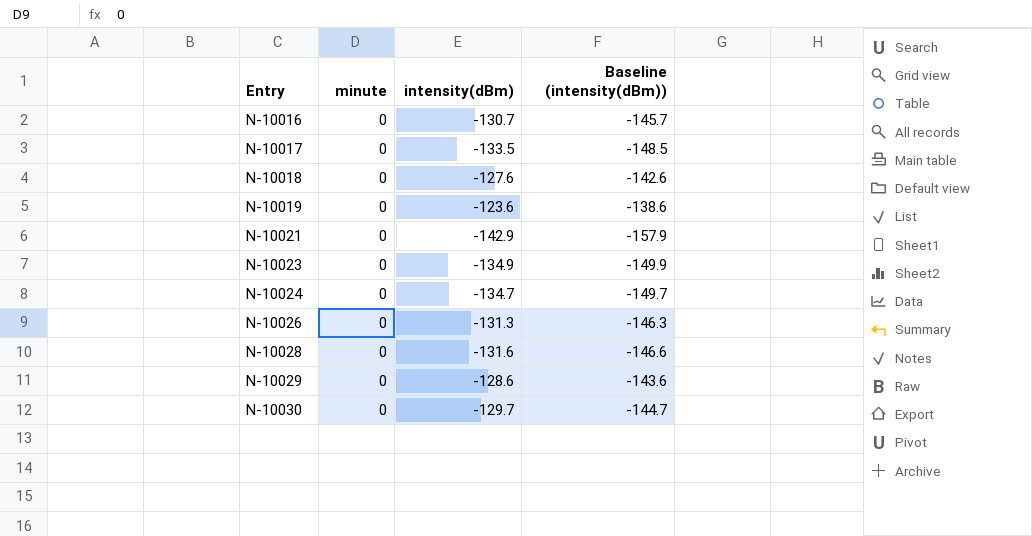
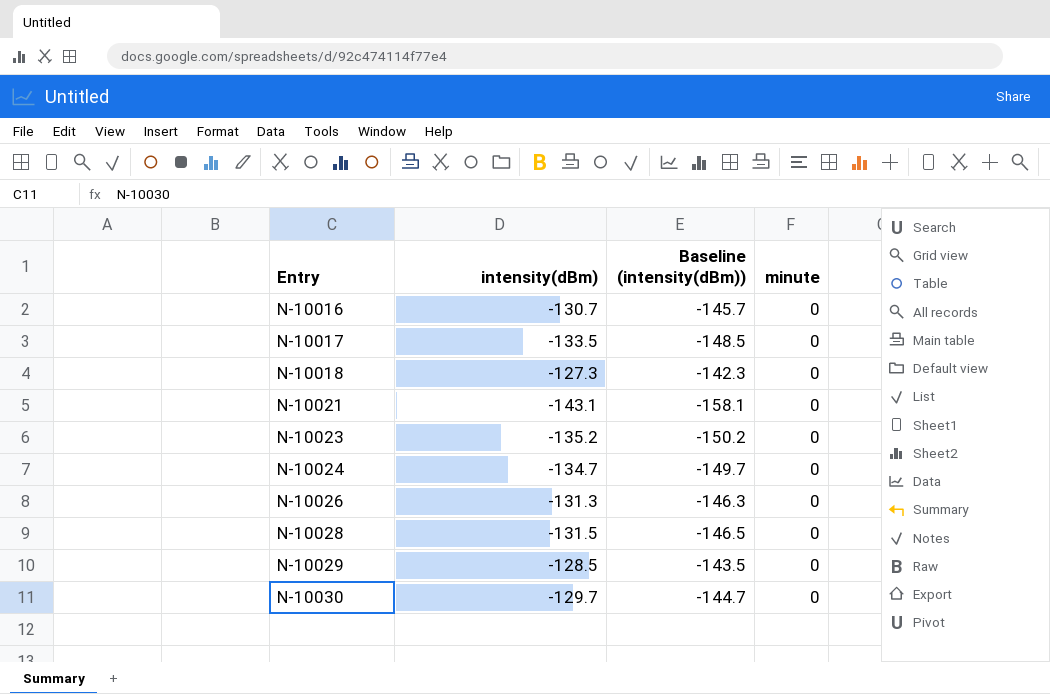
column minute | position: 2 -> 4
row N-10019: 0 | -123.6 | -138.6 -> none
N-10018 | intensity(dBm): -127.6 -> -127.3
N-10018 | Baseline (intensity(dBm)): -142.6 -> -142.3
N-10021 | intensity(dBm): -142.9 -> -143.1
N-10021 | Baseline (intensity(dBm)): -157.9 -> -158.1
N-10023 | intensity(dBm): -134.9 -> -135.2
N-10023 | Baseline (intensity(dBm)): -149.9 -> -150.2
N-10028 | intensity(dBm): -131.6 -> -131.5
N-10028 | Baseline (intensity(dBm)): -146.6 -> -146.5
N-10029 | intensity(dBm): -128.6 -> -128.5
N-10029 | Baseline (intensity(dBm)): -143.6 -> -143.5

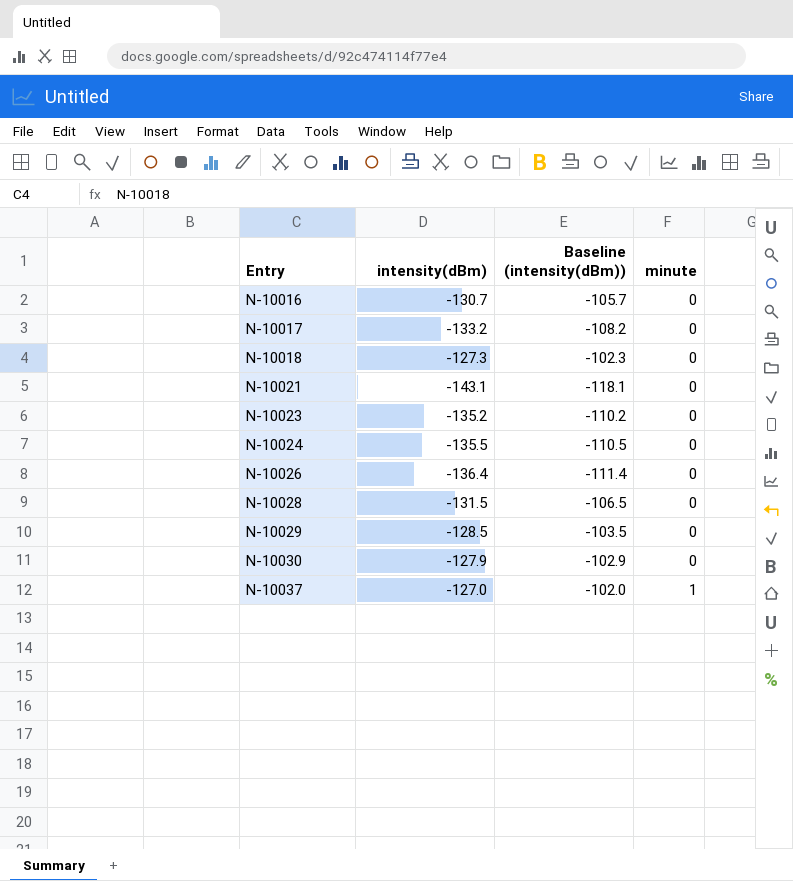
column Baseline (intensity(dBm)) | formula: [intensity(dBm)] - 15 -> [intensity(dBm)] + 25
N-10017 | intensity(dBm): -133.5 -> -133.2
N-10024 | intensity(dBm): -134.7 -> -135.5
N-10026 | intensity(dBm): -131.3 -> -136.4
N-10030 | intensity(dBm): -129.7 -> -127.9
row N-10037: none -> -127.0 | -102.0 | 1

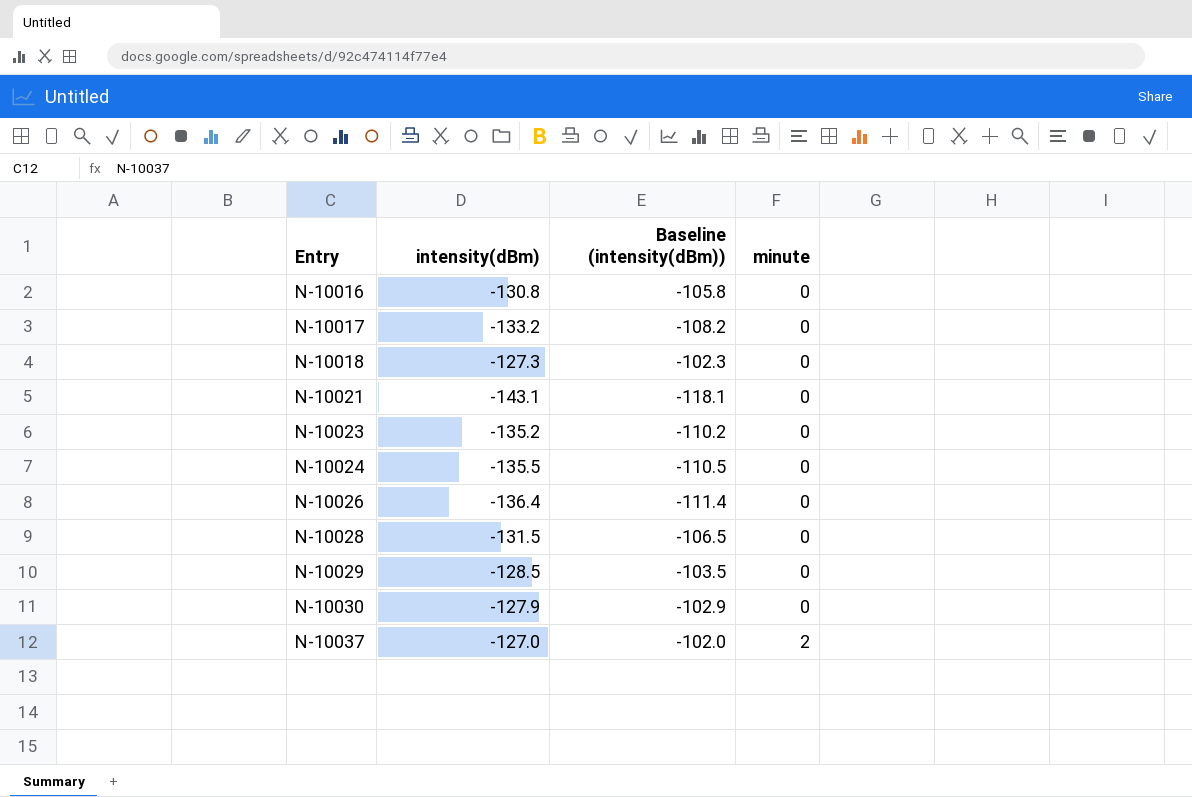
N-10016 | intensity(dBm): -130.7 -> -130.8
N-10016 | Baseline (intensity(dBm)): -105.7 -> -105.8
N-10037 | minute: 1 -> 2

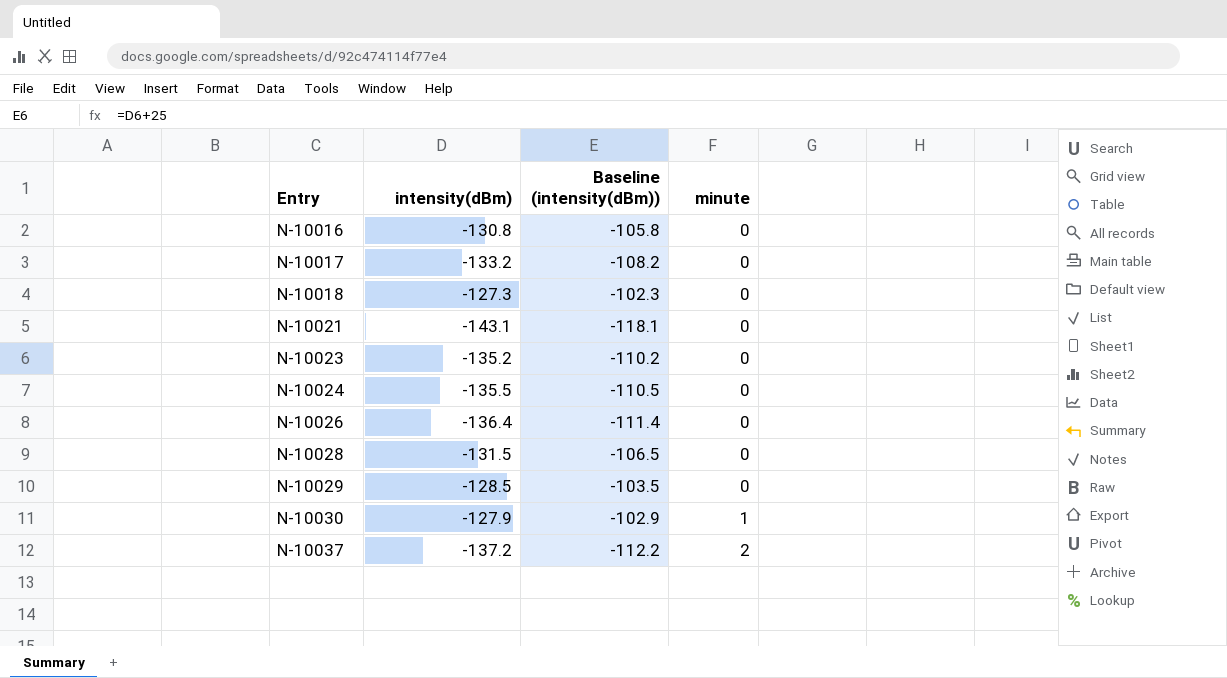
N-10030 | minute: 0 -> 1
N-10037 | intensity(dBm): -127.0 -> -137.2
N-10037 | Baseline (intensity(dBm)): -102.0 -> -112.2

